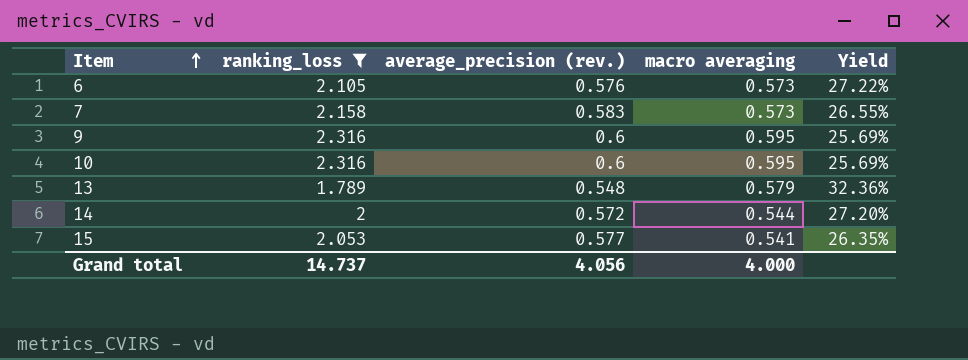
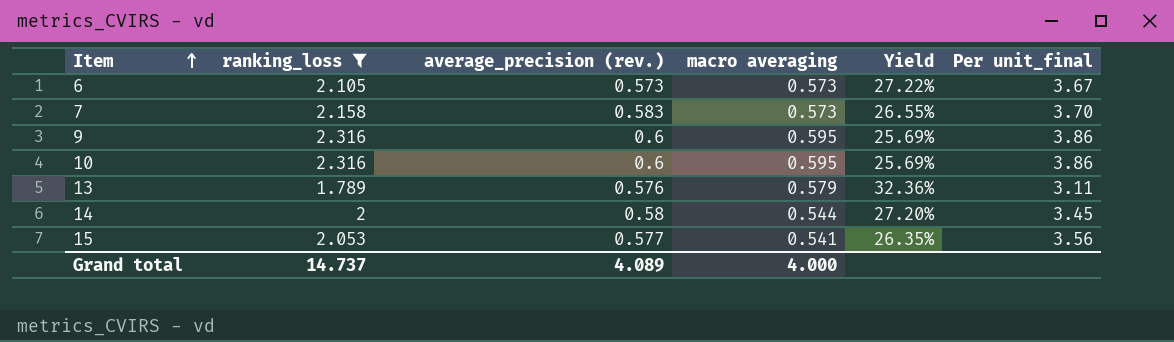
column Per unit_final | formula: none -> [ranking_loss] / [average_precision (rev.)]
6 | average_precision (rev.): 0.576 -> 0.573
13 | average_precision (rev.): 0.548 -> 0.576
14 | average_precision (rev.): 0.572 -> 0.58
Grand total | average_precision (rev.): 4.056 -> 4.089

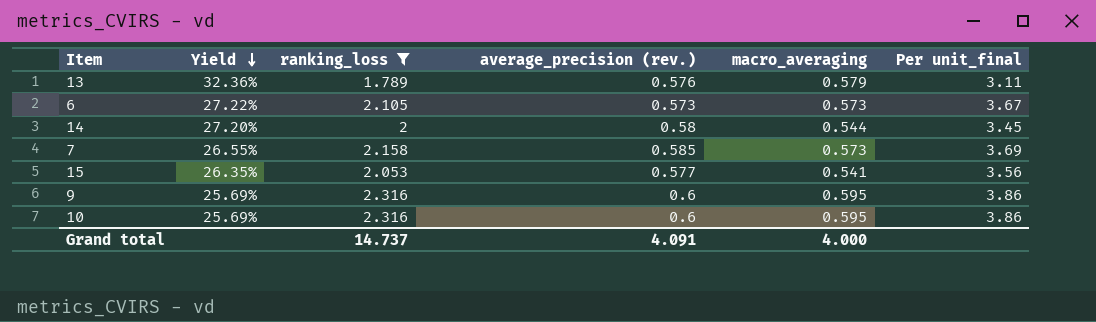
row order: Item ascending -> Yield descending
column Yield | position: 5 -> 2
column name: macro averaging -> macro_averaging
7 | average_precision (rev.): 0.583 -> 0.585
7 | Per unit_final: 3.70 -> 3.69
Grand total | average_precision (rev.): 4.089 -> 4.091

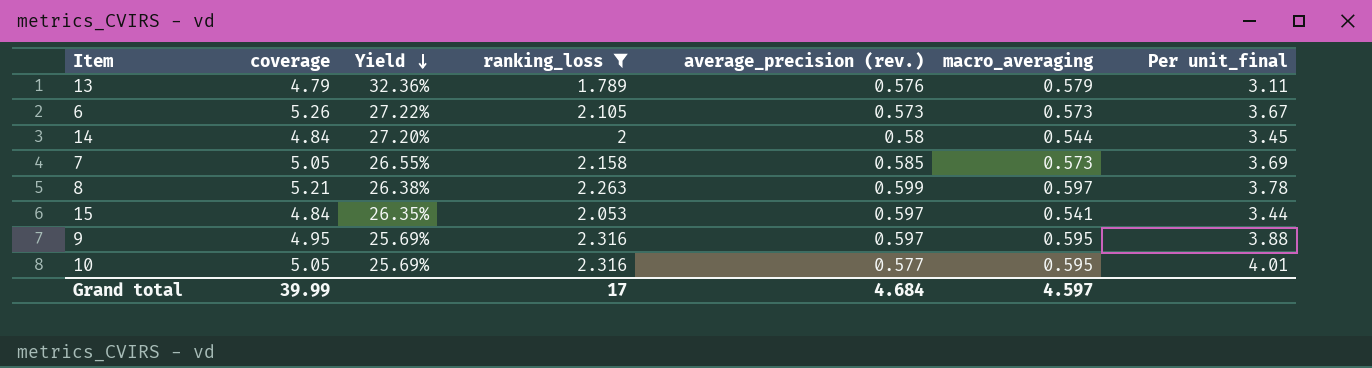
column coverage | position: none -> 2
row 8: none -> 5.21 | 26.38% | 2.263 | 0.599 | 0.597 | 3.78
15 | average_precision (rev.): 0.577 -> 0.597
15 | Per unit_final: 3.56 -> 3.44
9 | average_precision (rev.): 0.6 -> 0.597
9 | Per unit_final: 3.86 -> 3.88
10 | average_precision (rev.): 0.6 -> 0.577
10 | Per unit_final: 3.86 -> 4.01
Grand total | ranking_loss: 14.737 -> 17
Grand total | average_precision (rev.): 4.091 -> 4.684
Grand total | macro_averaging: 4.000 -> 4.597

